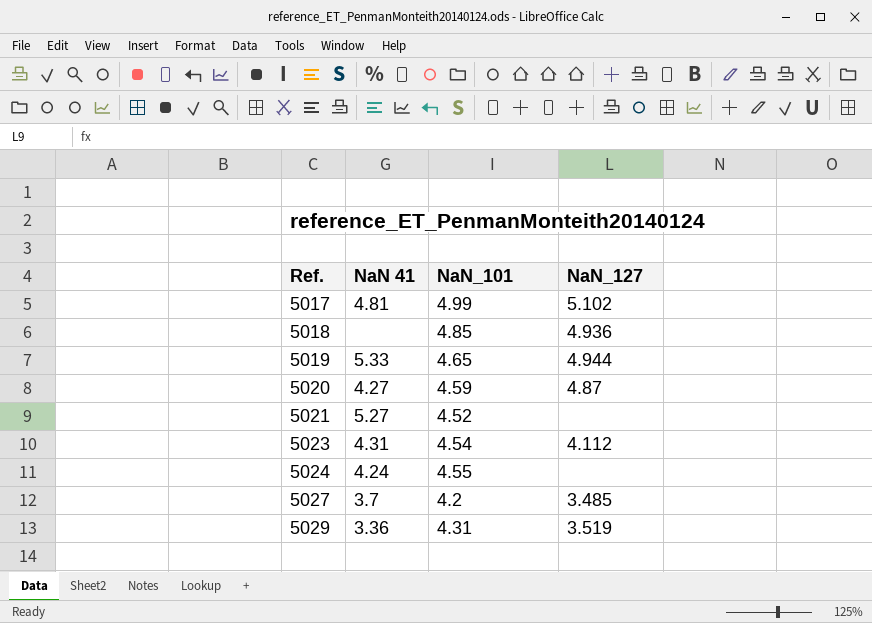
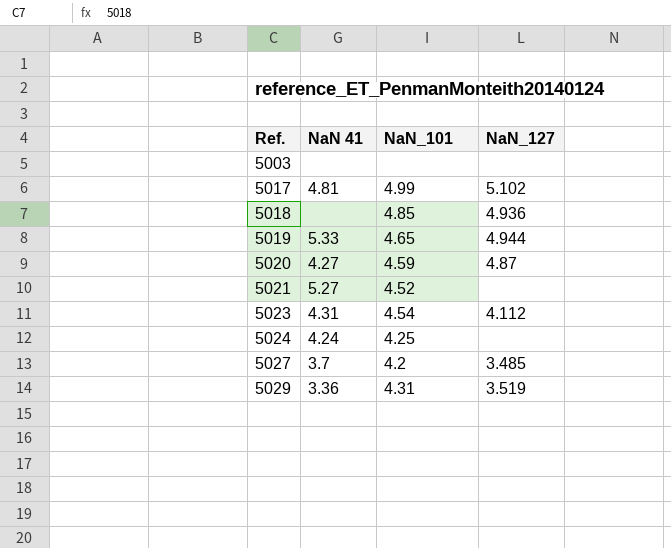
row 5003: none -> none | none | none
5024 | NaN_101: 4.55 -> 4.25

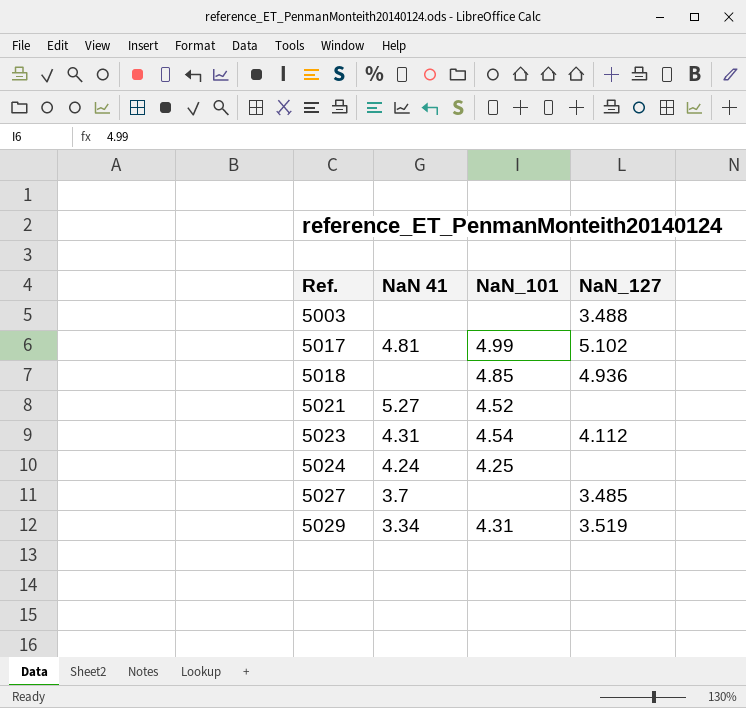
row 5019: 5.33 | 4.65 | 4.944 -> none
row 5020: 4.27 | 4.59 | 4.87 -> none
5003 | NaN_127: none -> 3.488
5027 | NaN_101: 4.2 -> none
5029 | NaN 41: 3.36 -> 3.34

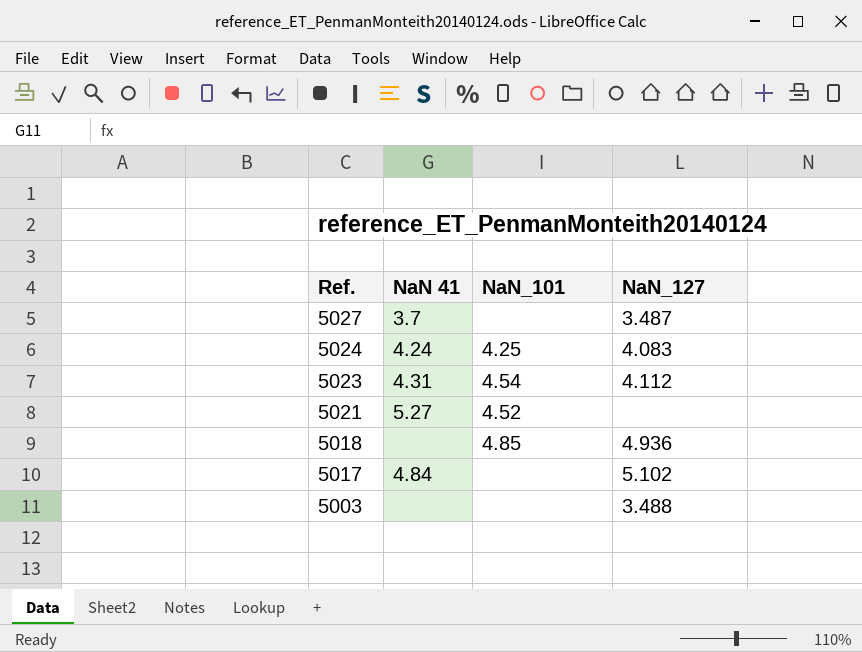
row order: Ref. ascending -> Ref. descending
row 5029: 3.34 | 4.31 | 3.519 -> none
5027 | NaN_127: 3.485 -> 3.487
5024 | NaN_127: none -> 4.083
5017 | NaN 41: 4.81 -> 4.84
5017 | NaN_101: 4.99 -> none

